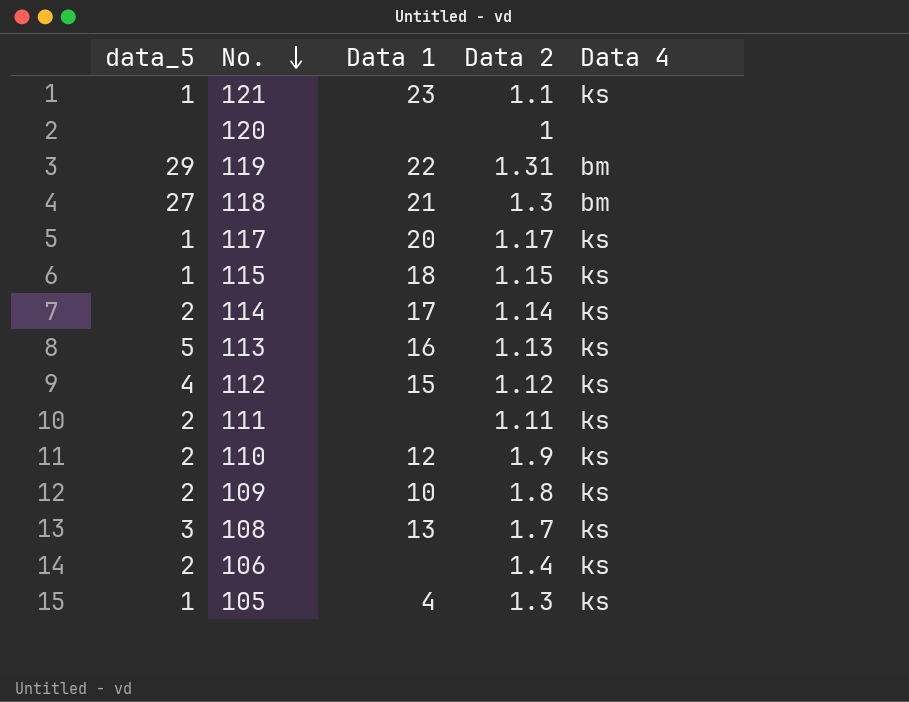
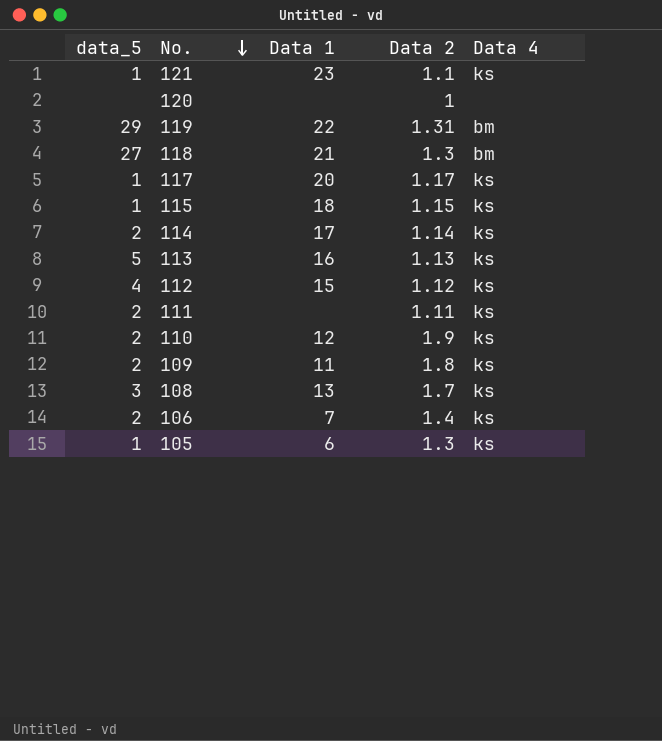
109 | Data 1: 10 -> 11
106 | Data 1: none -> 7
105 | Data 1: 4 -> 6

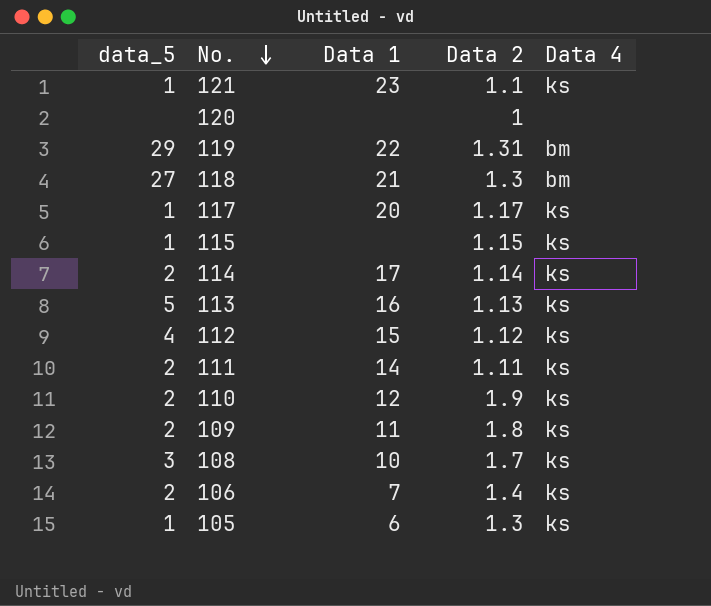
115 | Data 1: 18 -> none
111 | Data 1: none -> 14
108 | Data 1: 13 -> 10

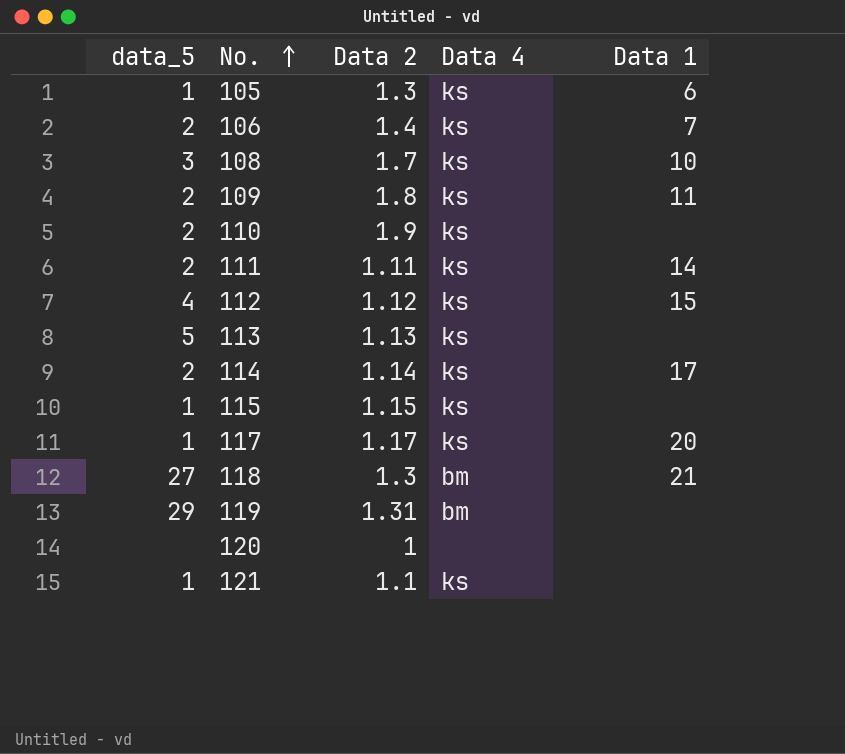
row order: No. descending -> No. ascending
column Data 1 | position: 3 -> 5
110 | Data 1: 12 -> none
113 | Data 1: 16 -> none
119 | Data 1: 22 -> none
121 | Data 1: 23 -> none

